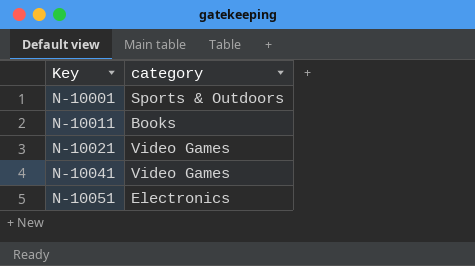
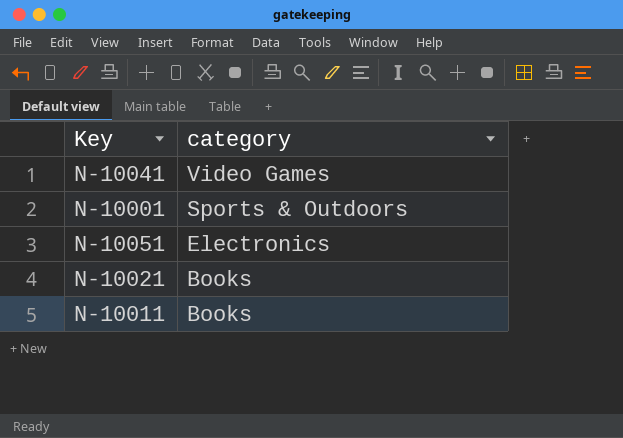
row order: Key ascending -> category descending
N-10021 | category: Video Games -> Books

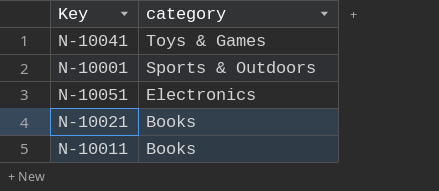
N-10041 | category: Video Games -> Toys & Games

